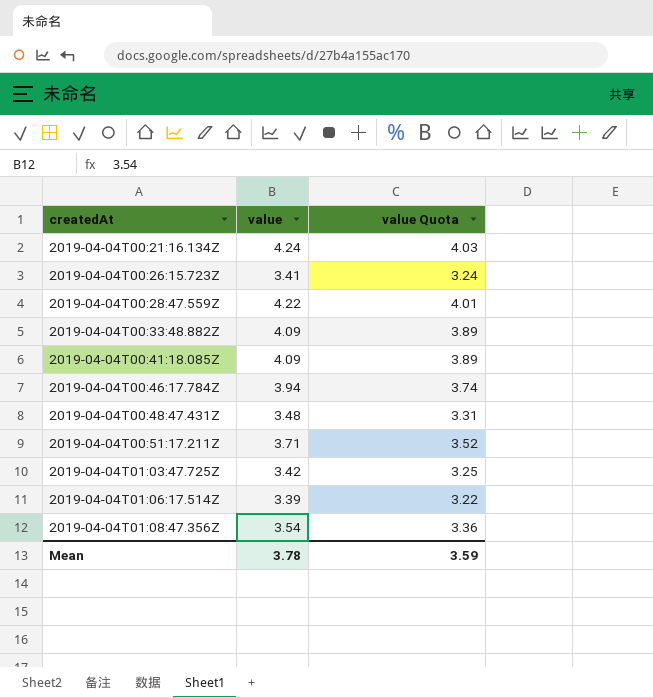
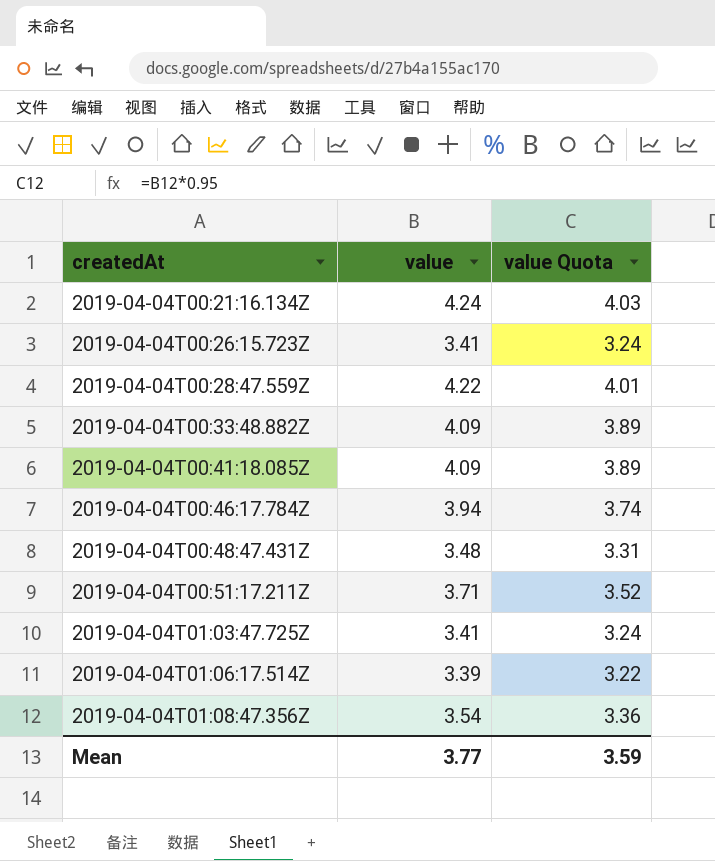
2019-04-04T01:03:47.725Z | value: 3.42 -> 3.41
2019-04-04T01:03:47.725Z | value Quota: 3.25 -> 3.24
Mean | value: 3.78 -> 3.77

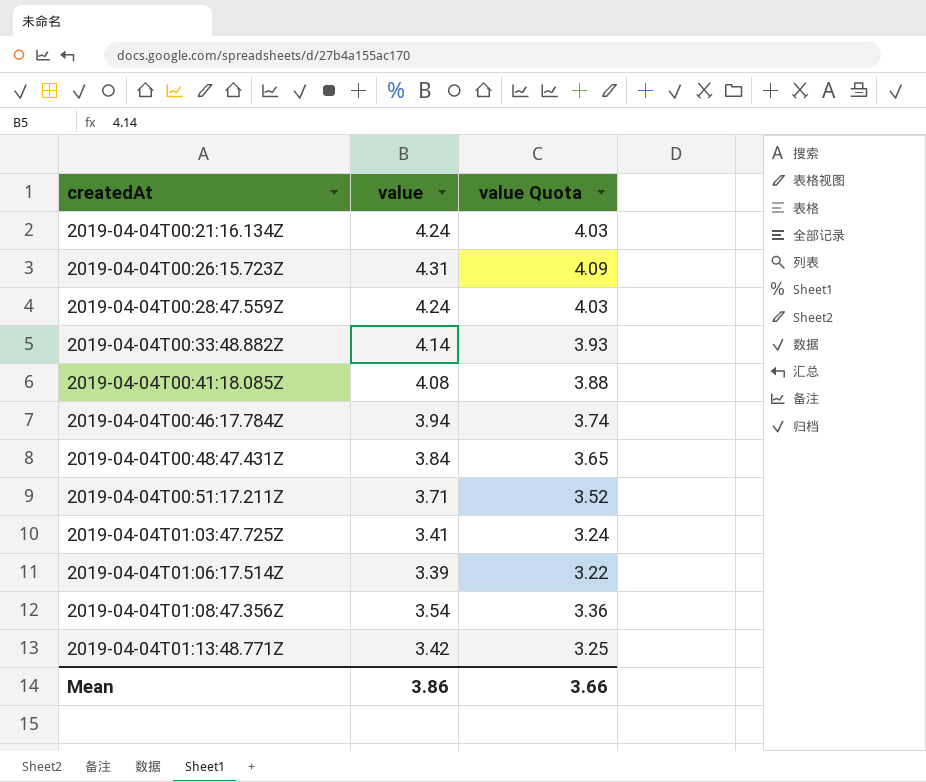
2019-04-04T00:26:15.723Z | value: 3.41 -> 4.31
2019-04-04T00:26:15.723Z | value Quota: 3.24 -> 4.09
2019-04-04T00:28:47.559Z | value: 4.22 -> 4.24
2019-04-04T00:28:47.559Z | value Quota: 4.01 -> 4.03
2019-04-04T00:33:48.882Z | value: 4.09 -> 4.14
2019-04-04T00:33:48.882Z | value Quota: 3.89 -> 3.93
2019-04-04T00:41:18.085Z | value: 4.09 -> 4.08
2019-04-04T00:41:18.085Z | value Quota: 3.89 -> 3.88
2019-04-04T00:48:47.431Z | value: 3.48 -> 3.84
2019-04-04T00:48:47.431Z | value Quota: 3.31 -> 3.65
row 2019-04-04T01:13:48.771Z: none -> 3.42 | 3.25
Mean | value: 3.77 -> 3.86
Mean | value Quota: 3.59 -> 3.66

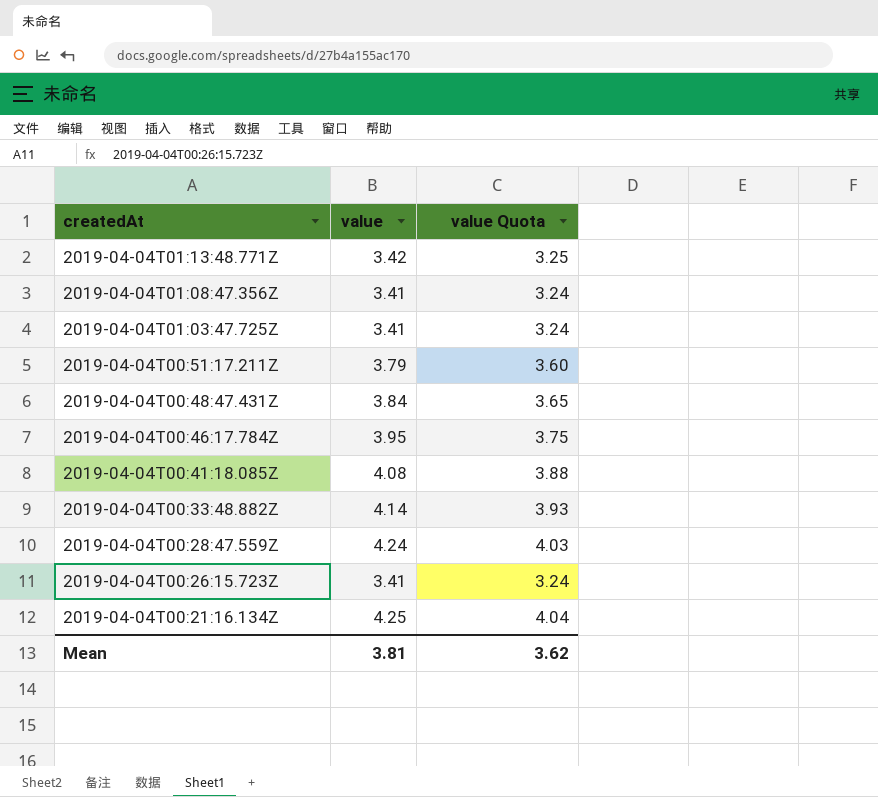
row order: createdAt ascending -> createdAt descending
row 2019-04-04T01:06:17.514Z: 3.39 | 3.22 -> none
2019-04-04T01:08:47.356Z | value: 3.54 -> 3.41
2019-04-04T01:08:47.356Z | value Quota: 3.36 -> 3.24
2019-04-04T00:51:17.211Z | value: 3.71 -> 3.79
2019-04-04T00:51:17.211Z | value Quota: 3.52 -> 3.60
2019-04-04T00:46:17.784Z | value: 3.94 -> 3.95
2019-04-04T00:46:17.784Z | value Quota: 3.74 -> 3.75
2019-04-04T00:26:15.723Z | value: 4.31 -> 3.41
2019-04-04T00:26:15.723Z | value Quota: 4.09 -> 3.24
2019-04-04T00:21:16.134Z | value: 4.24 -> 4.25
2019-04-04T00:21:16.134Z | value Quota: 4.03 -> 4.04
Mean | value: 3.86 -> 3.81
Mean | value Quota: 3.66 -> 3.62

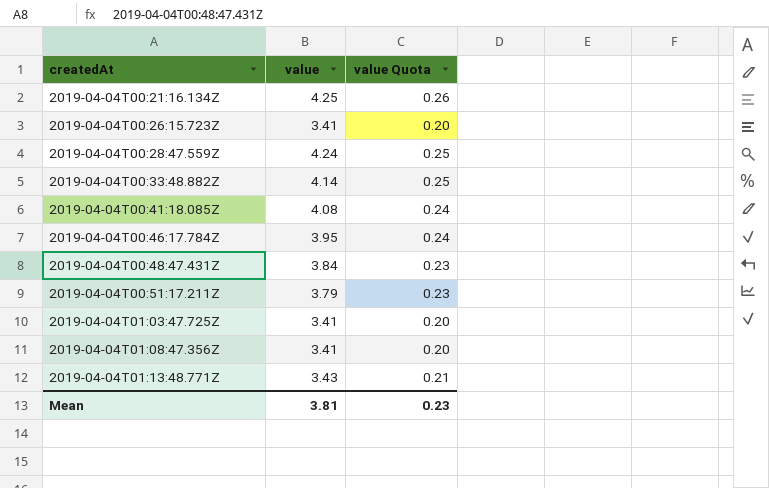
row order: createdAt descending -> createdAt ascending
column value Quota | formula: [value] * 0.95 -> [value] * 0.06
2019-04-04T01:13:48.771Z | value: 3.42 -> 3.43
Mean | value Quota: 3.62 -> 0.23

